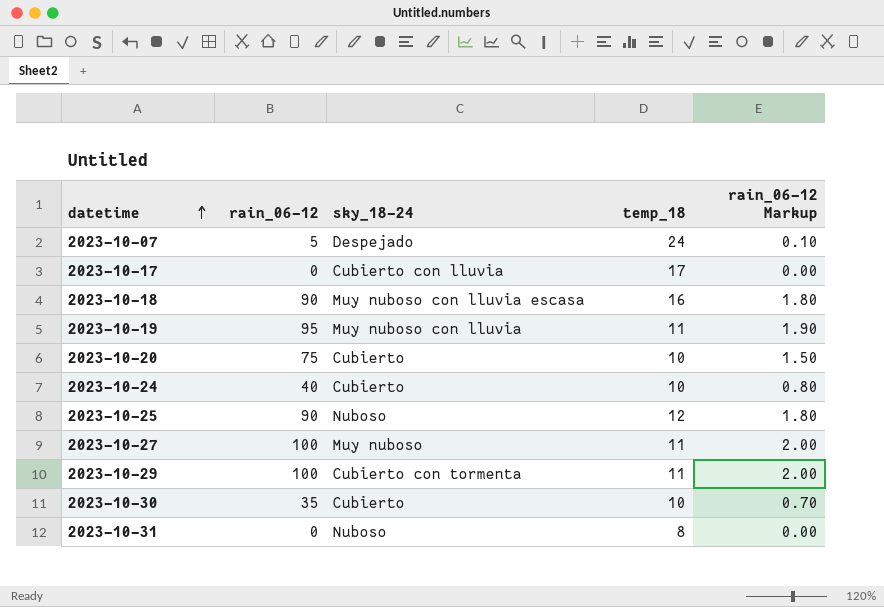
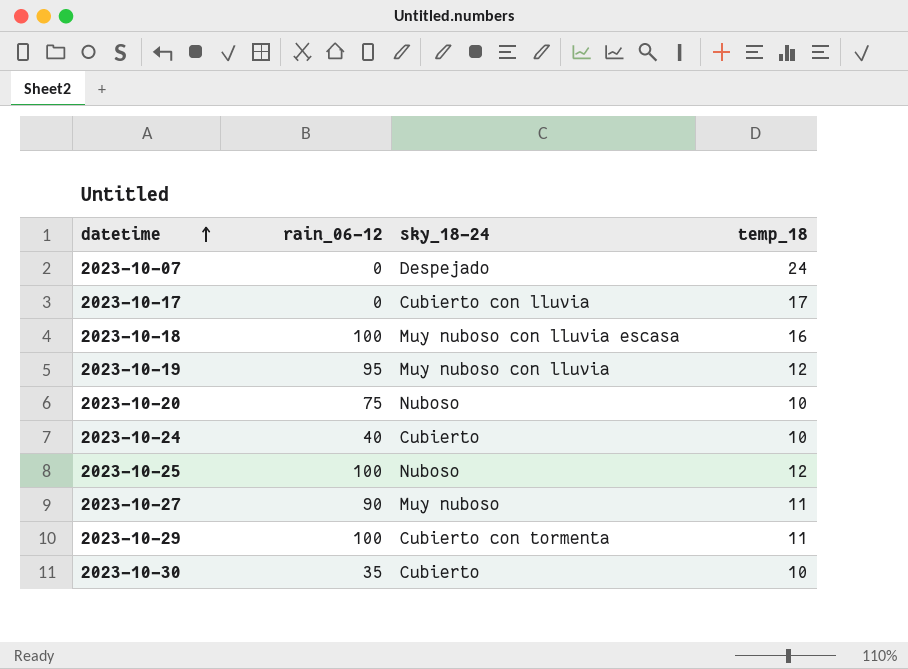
column rain_06-12 Markup | formula: [rain_06-12] * 0.02 -> none
row 2023-10-31: 0 | Nuboso | 8 | 0.00 -> none
2023-10-07 | rain_06-12: 5 -> 0
2023-10-18 | rain_06-12: 90 -> 100
2023-10-19 | temp_18: 11 -> 12
2023-10-20 | sky_18-24: Cubierto -> Nuboso
2023-10-25 | rain_06-12: 90 -> 100
2023-10-27 | rain_06-12: 100 -> 90

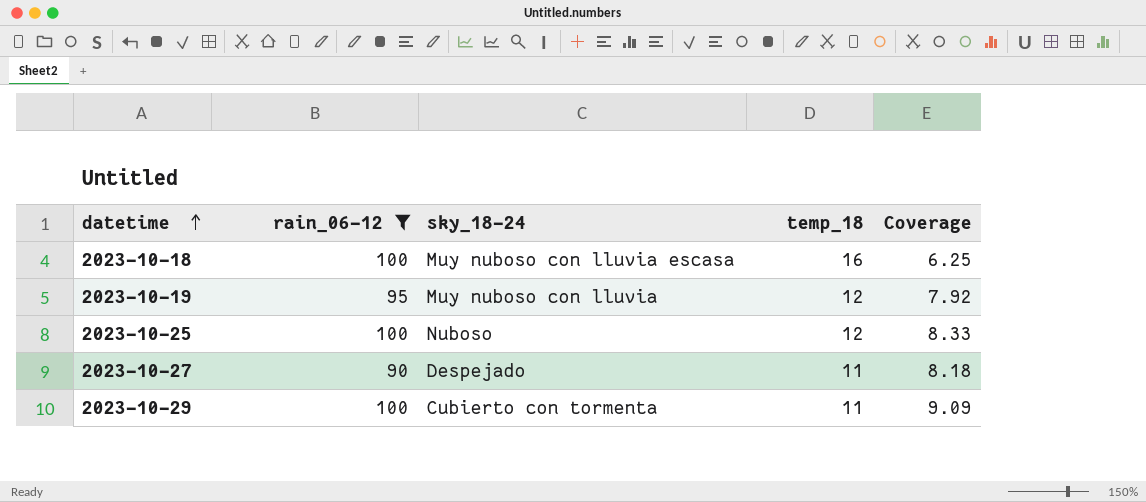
filter: none -> rain_06-12 >= 90
column Coverage | formula: none -> [rain_06-12] / [temp_18]
2023-10-27 | sky_18-24: Muy nuboso -> Despejado

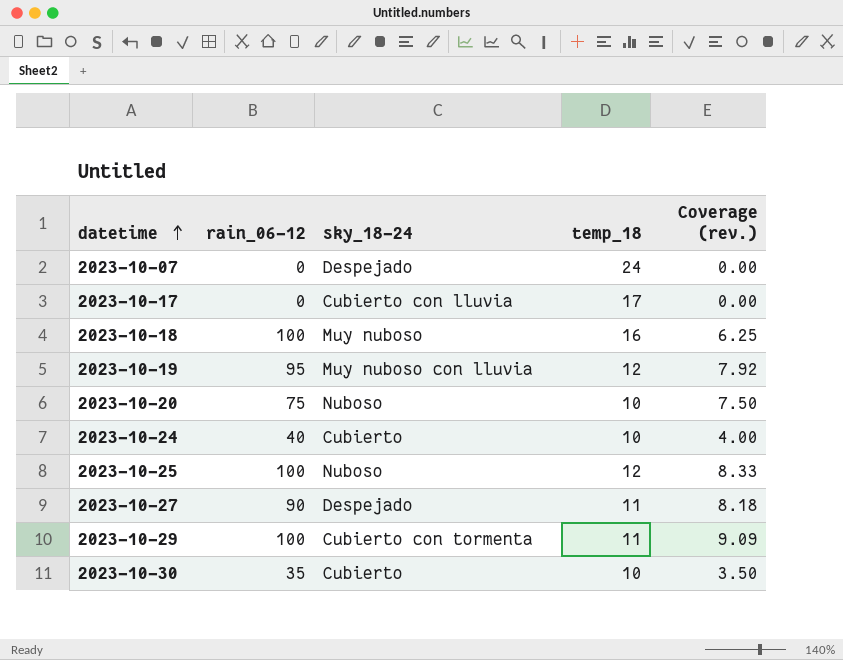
filter: rain_06-12 >= 90 -> none
column name: Coverage -> Coverage (rev.)
2023-10-18 | sky_18-24: Muy nuboso con lluvia escasa -> Muy nuboso

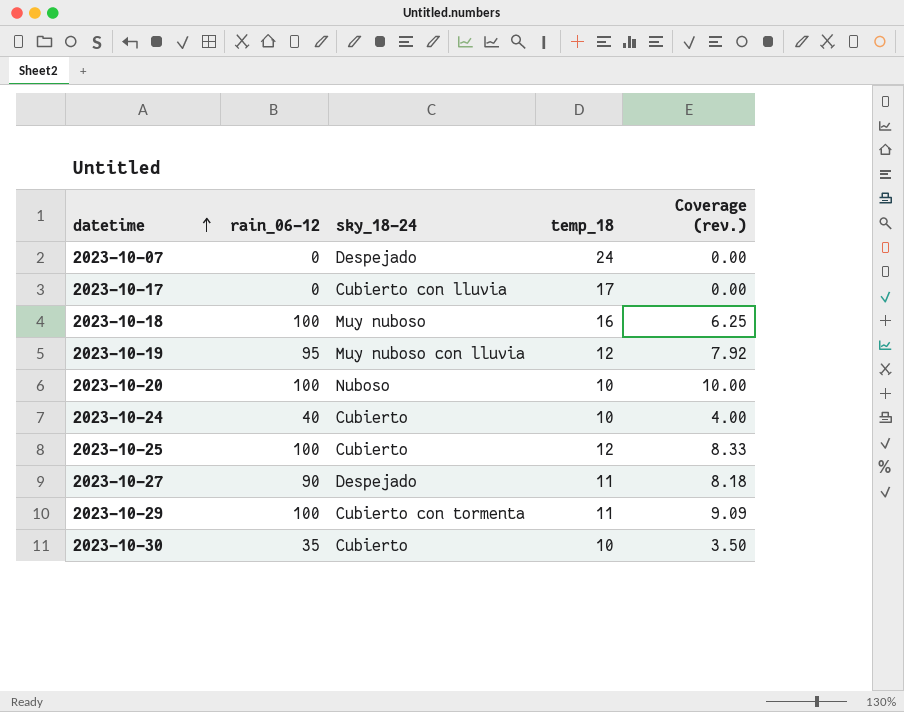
2023-10-20 | rain_06-12: 75 -> 100
2023-10-20 | Coverage (rev.): 7.50 -> 10.00
2023-10-25 | sky_18-24: Nuboso -> Cubierto

